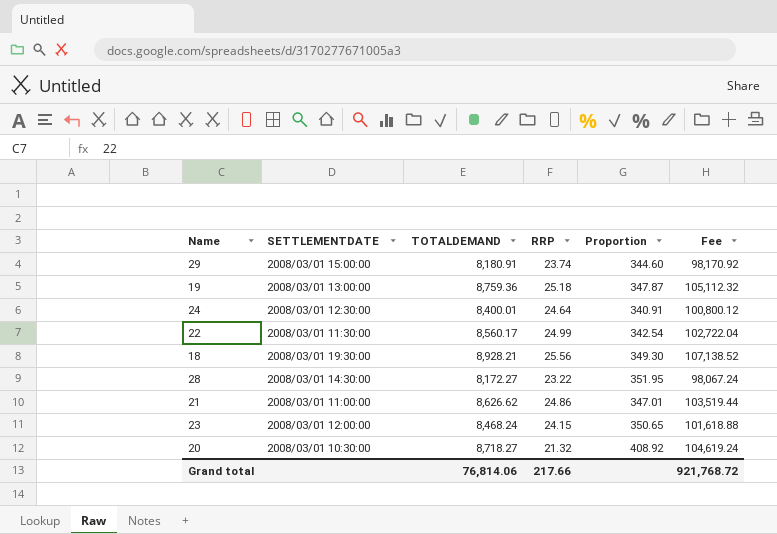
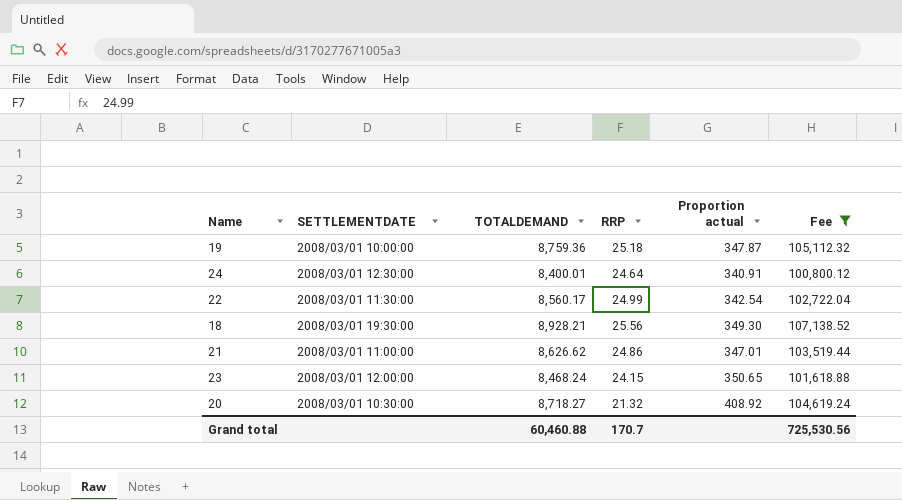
filter: none -> Fee >= 100,800.12
column name: Proportion -> Proportion actual
19 | SETTLEMENTDATE: 2008/03/01 13:00:00 -> 2008/03/01 10:00:00
Grand total | TOTALDEMAND: 76,814.06 -> 60,460.88
Grand total | RRP: 217.66 -> 170.7
Grand total | Fee: 921,768.72 -> 725,530.56

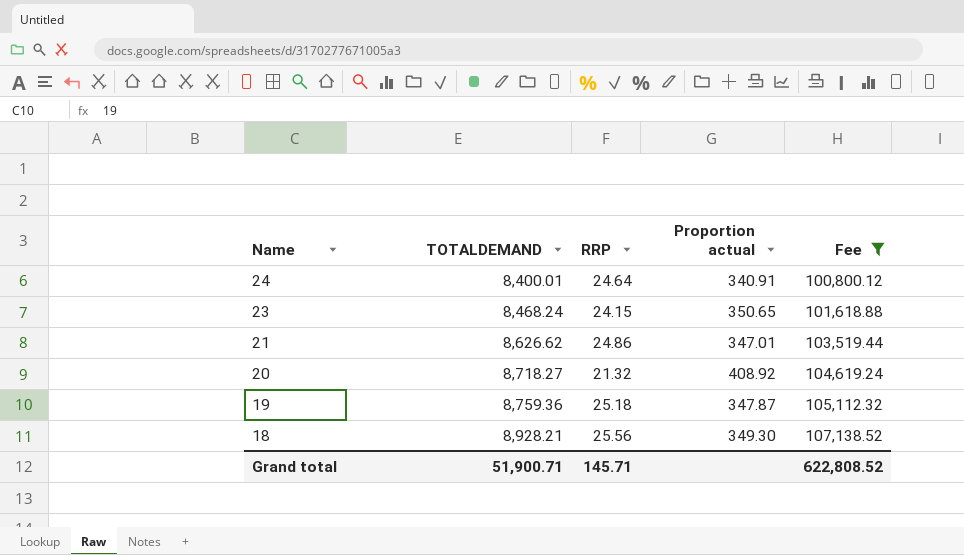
row order: none -> Name descending
column SETTLEMENTDATE | position: 2 -> none
row 22: 2008/03/01 11:30:00 | 8,560.17 | 24.99 | 342.54 | 102,722.04 -> none
Grand total | TOTALDEMAND: 60,460.88 -> 51,900.71
Grand total | RRP: 170.7 -> 145.71
Grand total | Fee: 725,530.56 -> 622,808.52

